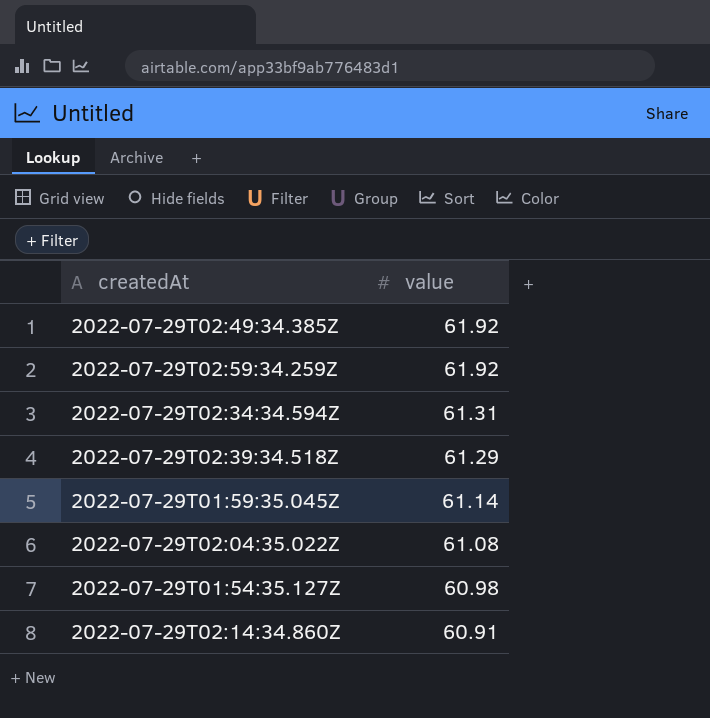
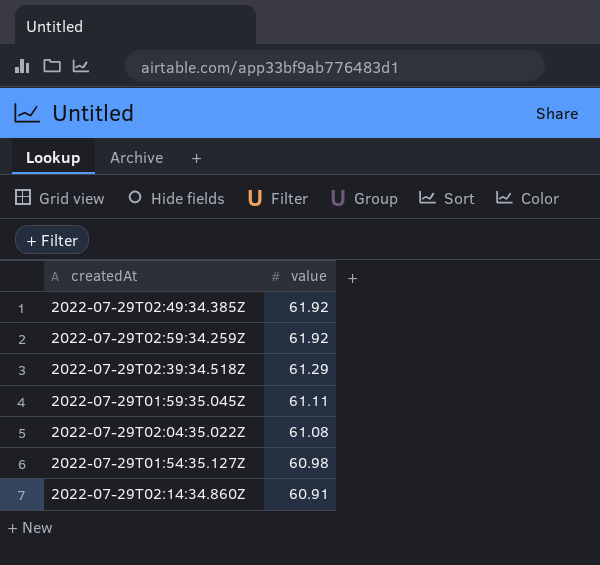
row 2022-07-29T02:34:34.594Z: 61.31 -> none
2022-07-29T01:59:35.045Z | value: 61.14 -> 61.11

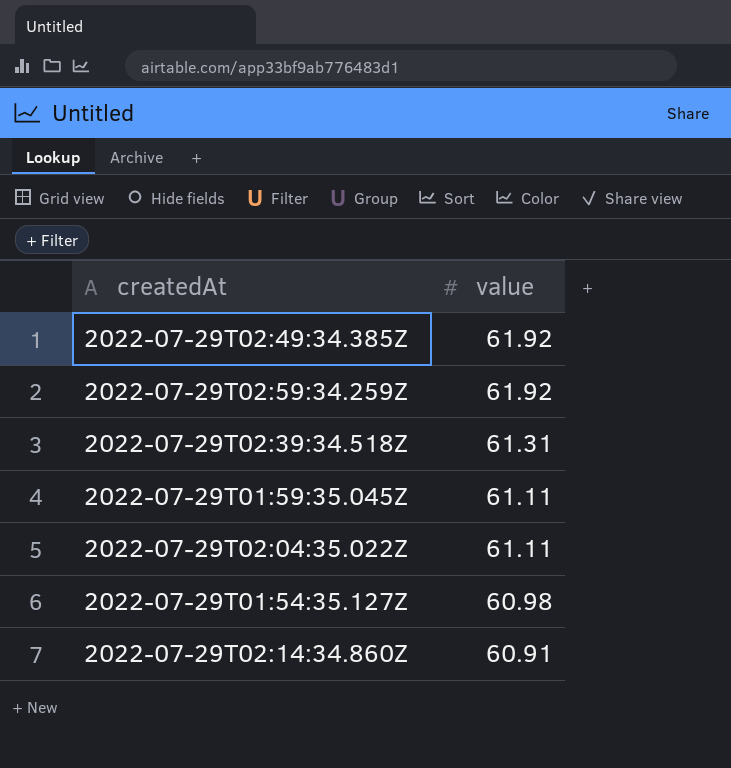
2022-07-29T02:39:34.518Z | value: 61.29 -> 61.31
2022-07-29T02:04:35.022Z | value: 61.08 -> 61.11

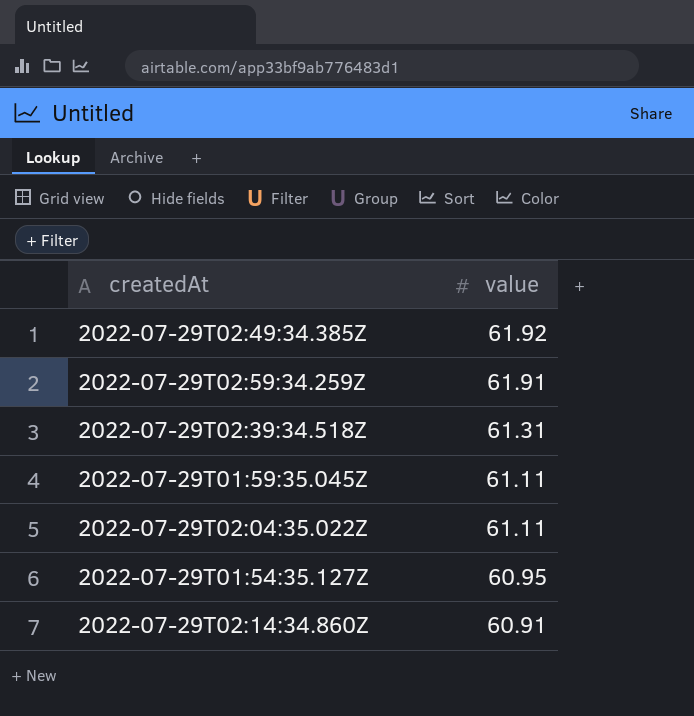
2022-07-29T02:59:34.259Z | value: 61.92 -> 61.91
2022-07-29T01:54:35.127Z | value: 60.98 -> 60.95

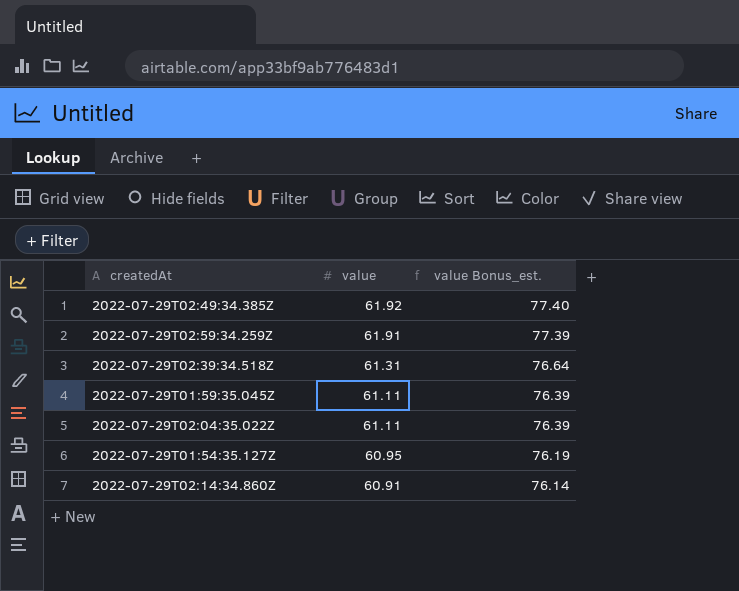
column value Bonus_est. | formula: none -> [value] * 1.25

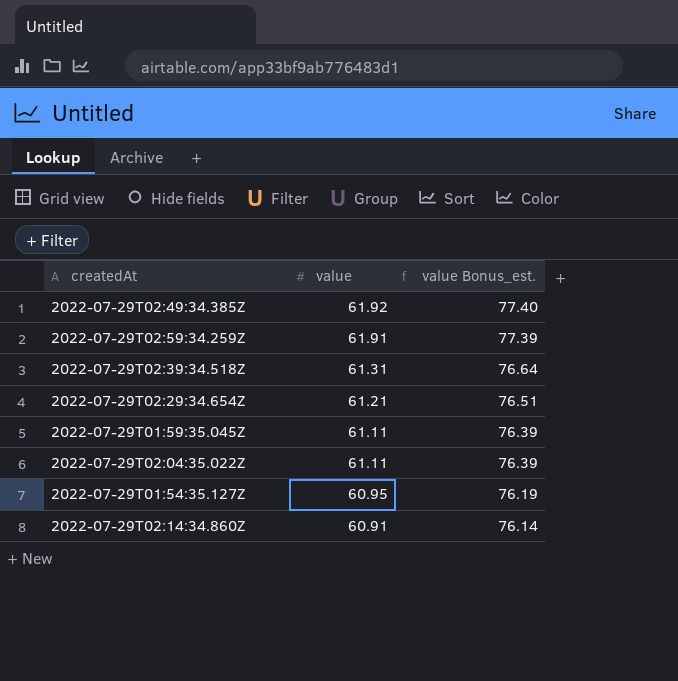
row 2022-07-29T02:29:34.654Z: none -> 61.21 | 76.51

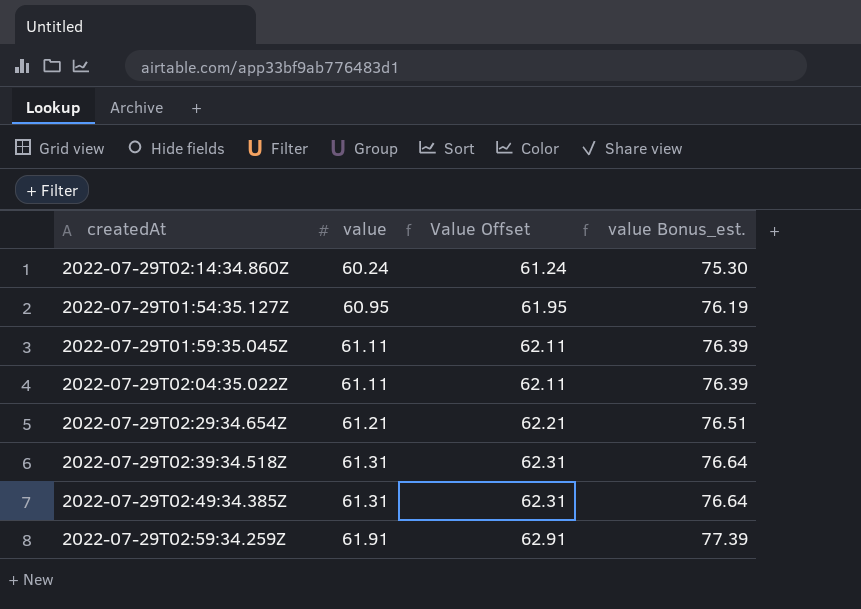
row order: value descending -> value ascending
column Value Offset | formula: none -> [value] + 1
2022-07-29T02:14:34.860Z | value: 60.91 -> 60.24
2022-07-29T02:14:34.860Z | value Bonus_est.: 76.14 -> 75.30
2022-07-29T02:49:34.385Z | value: 61.92 -> 61.31
2022-07-29T02:49:34.385Z | value Bonus_est.: 77.40 -> 76.64

